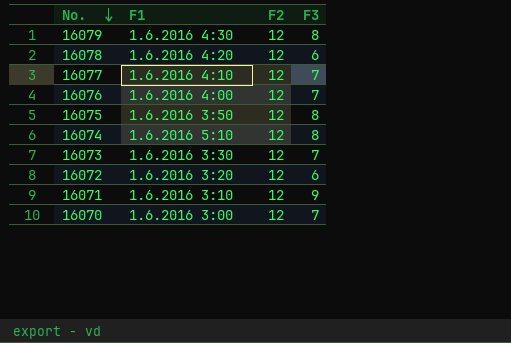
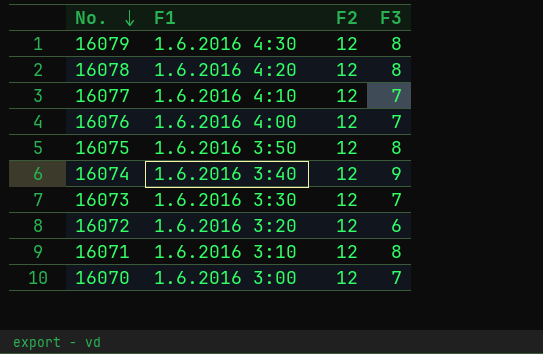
16078 | F3: 6 -> 8
16074 | F1: 1.6.2016 5:10 -> 1.6.2016 3:40
16074 | F3: 8 -> 9
16071 | F3: 9 -> 8

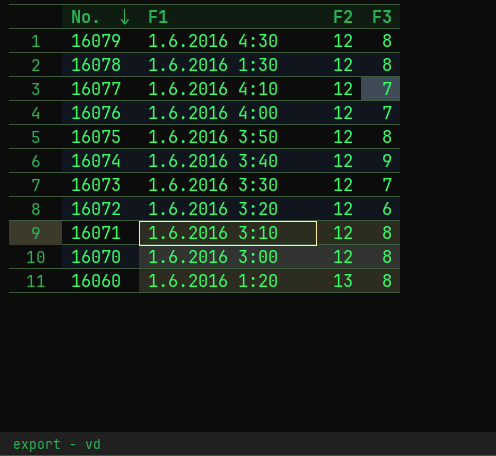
16078 | F1: 1.6.2016 4:20 -> 1.6.2016 1:30
16070 | F3: 7 -> 8
row 16060: none -> 1.6.2016 1:20 | 13 | 8

